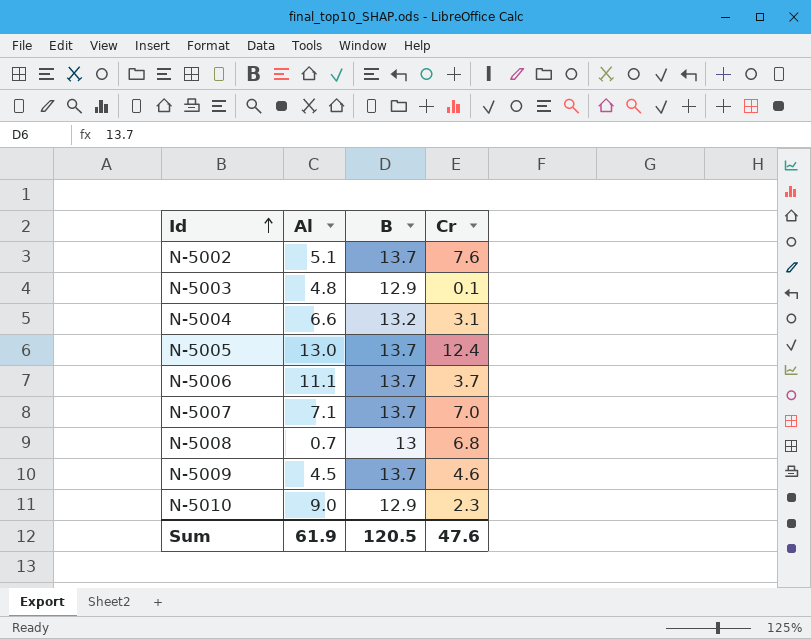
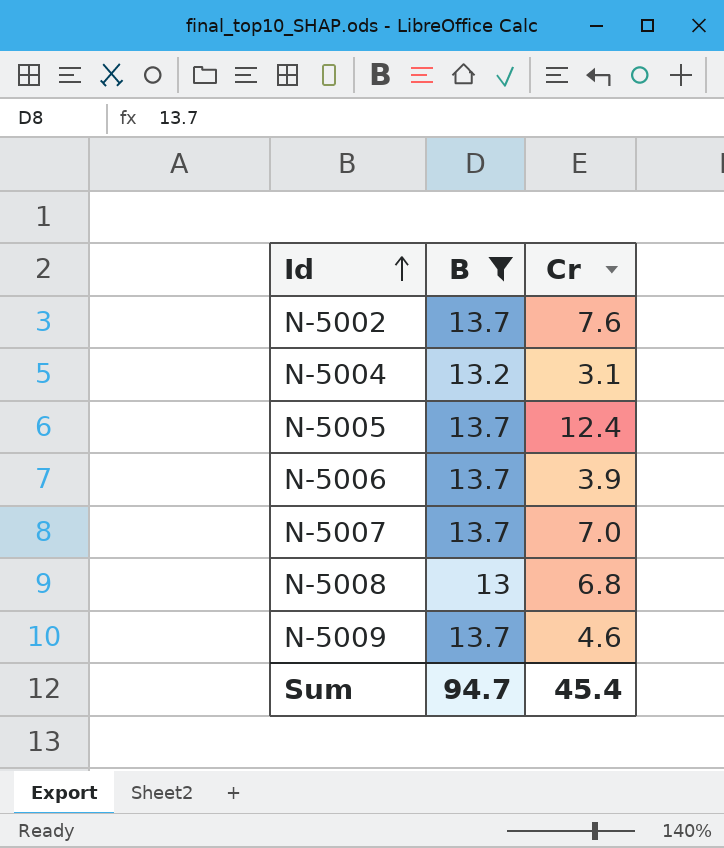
filter: none -> B != 12.9
column Al | position: 2 -> none
N-5006 | Cr: 3.7 -> 3.9
Sum | B: 120.5 -> 94.7
Sum | Cr: 47.6 -> 45.4

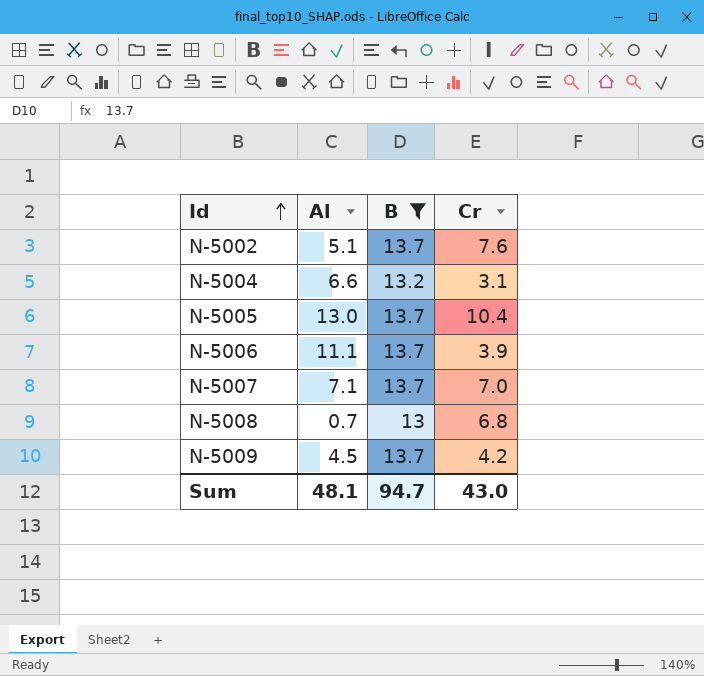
column Al | position: none -> 2
N-5005 | Cr: 12.4 -> 10.4
N-5009 | Cr: 4.6 -> 4.2
Sum | Cr: 45.4 -> 43.0

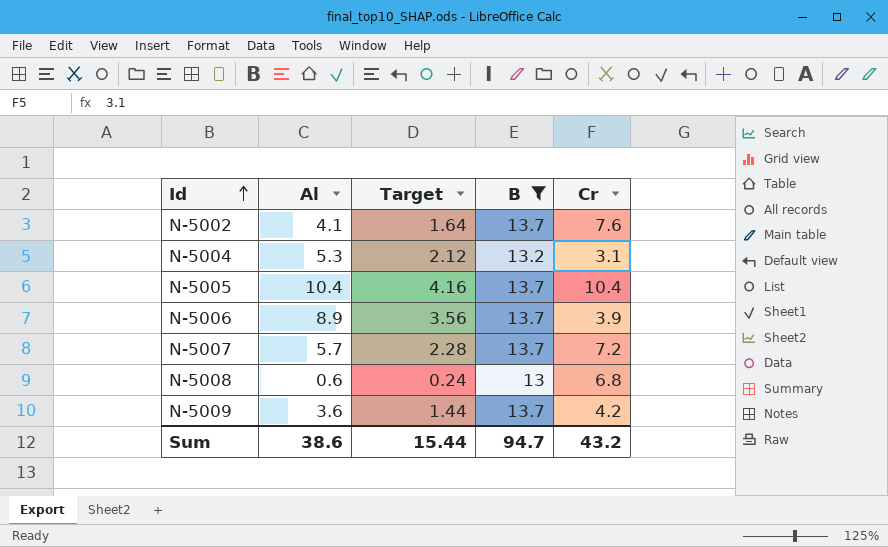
column Target | formula: none -> [Al] * 0.4
N-5002 | Al: 5.1 -> 4.1
N-5004 | Al: 6.6 -> 5.3
N-5005 | Al: 13.0 -> 10.4
N-5006 | Al: 11.1 -> 8.9
N-5007 | Al: 7.1 -> 5.7
N-5007 | Cr: 7.0 -> 7.2
N-5008 | Al: 0.7 -> 0.6
N-5009 | Al: 4.5 -> 3.6
Sum | Al: 48.1 -> 38.6
Sum | Cr: 43.0 -> 43.2

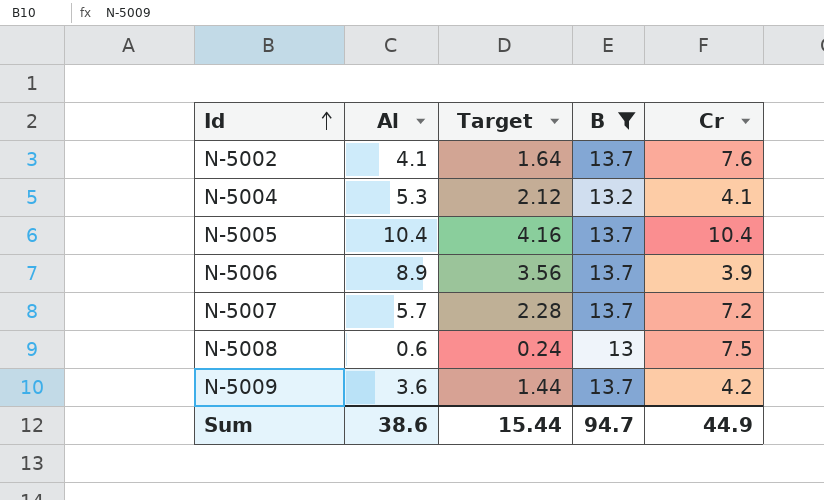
N-5004 | Cr: 3.1 -> 4.1
N-5008 | Cr: 6.8 -> 7.5
Sum | Cr: 43.2 -> 44.9

